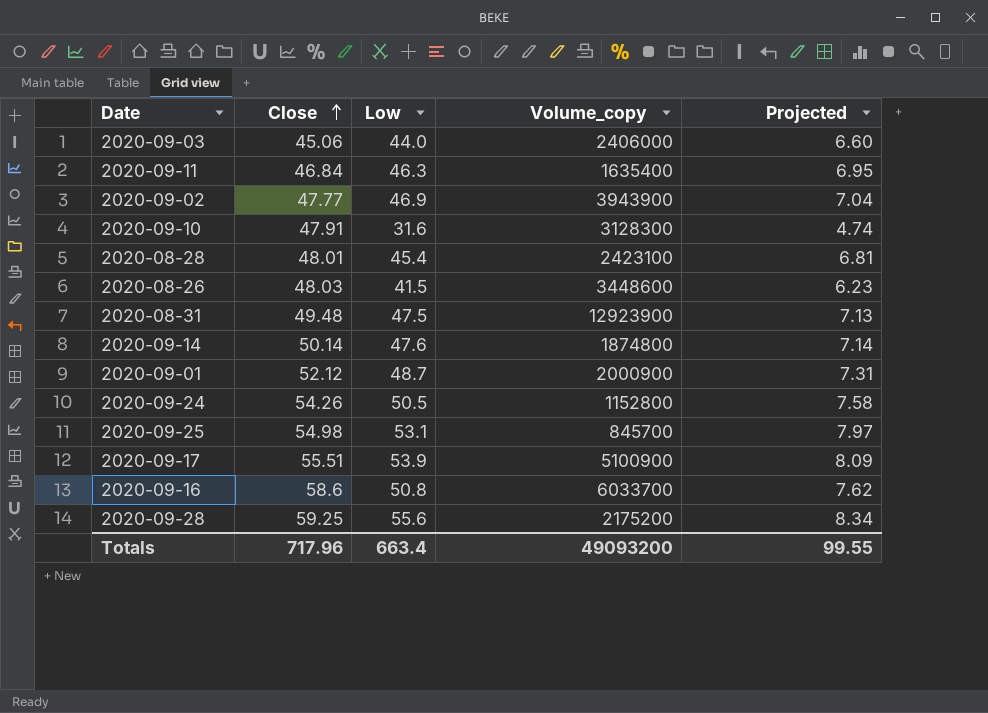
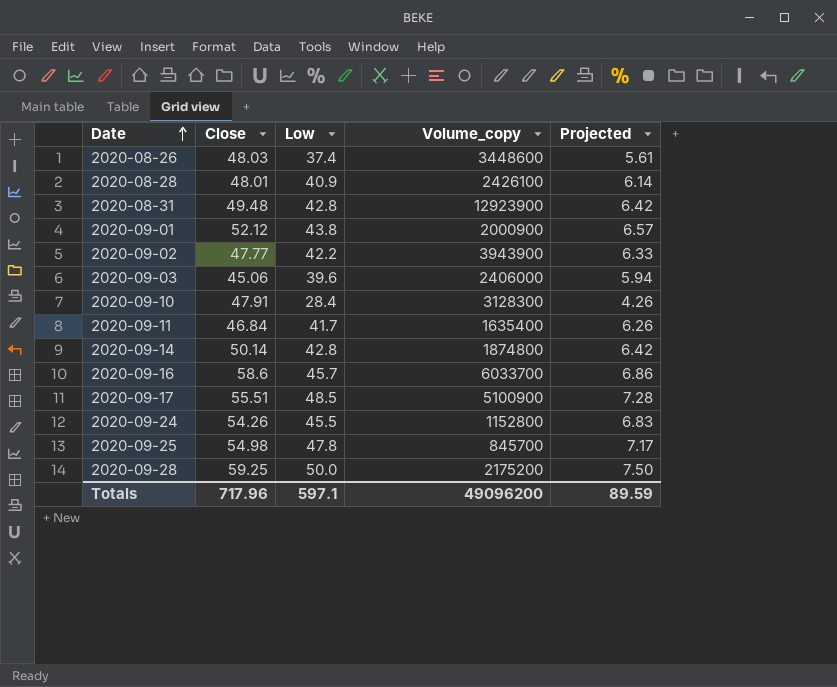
row order: Close ascending -> Date ascending
2020-08-26 | Low: 41.5 -> 37.4
2020-08-26 | Projected: 6.23 -> 5.61
2020-08-28 | Low: 45.4 -> 40.9
2020-08-28 | Volume_copy: 2423100 -> 2426100
2020-08-28 | Projected: 6.81 -> 6.14
2020-08-31 | Low: 47.5 -> 42.8
2020-08-31 | Projected: 7.13 -> 6.42
2020-09-01 | Low: 48.7 -> 43.8
2020-09-01 | Projected: 7.31 -> 6.57
2020-09-02 | Low: 46.9 -> 42.2
2020-09-02 | Projected: 7.04 -> 6.33
2020-09-03 | Low: 44.0 -> 39.6
2020-09-03 | Projected: 6.60 -> 5.94
2020-09-10 | Low: 31.6 -> 28.4
2020-09-10 | Projected: 4.74 -> 4.26
2020-09-11 | Low: 46.3 -> 41.7
2020-09-11 | Projected: 6.95 -> 6.26
2020-09-14 | Low: 47.6 -> 42.8
2020-09-14 | Projected: 7.14 -> 6.42
2020-09-16 | Low: 50.8 -> 45.7
2020-09-16 | Projected: 7.62 -> 6.86
2020-09-17 | Low: 53.9 -> 48.5
2020-09-17 | Projected: 8.09 -> 7.28
2020-09-24 | Low: 50.5 -> 45.5
2020-09-24 | Projected: 7.58 -> 6.83
2020-09-25 | Low: 53.1 -> 47.8
2020-09-25 | Projected: 7.97 -> 7.17
2020-09-28 | Low: 55.6 -> 50.0
2020-09-28 | Projected: 8.34 -> 7.50
Totals | Low: 663.4 -> 597.1
Totals | Volume_copy: 49093200 -> 49096200
Totals | Projected: 99.55 -> 89.59

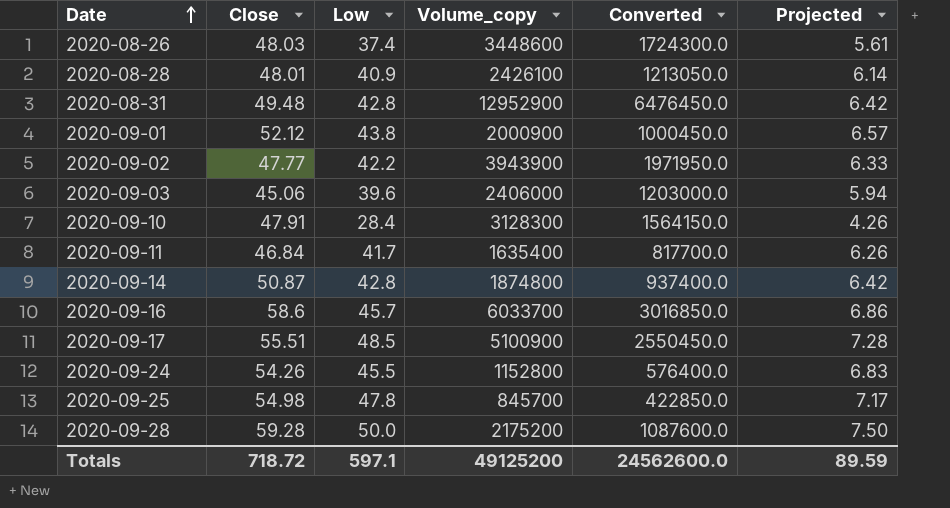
column Converted | formula: none -> [Volume_copy] * 0.5
2020-08-31 | Volume_copy: 12923900 -> 12952900
2020-09-14 | Close: 50.14 -> 50.87
2020-09-28 | Close: 59.25 -> 59.28
Totals | Close: 717.96 -> 718.72
Totals | Volume_copy: 49096200 -> 49125200

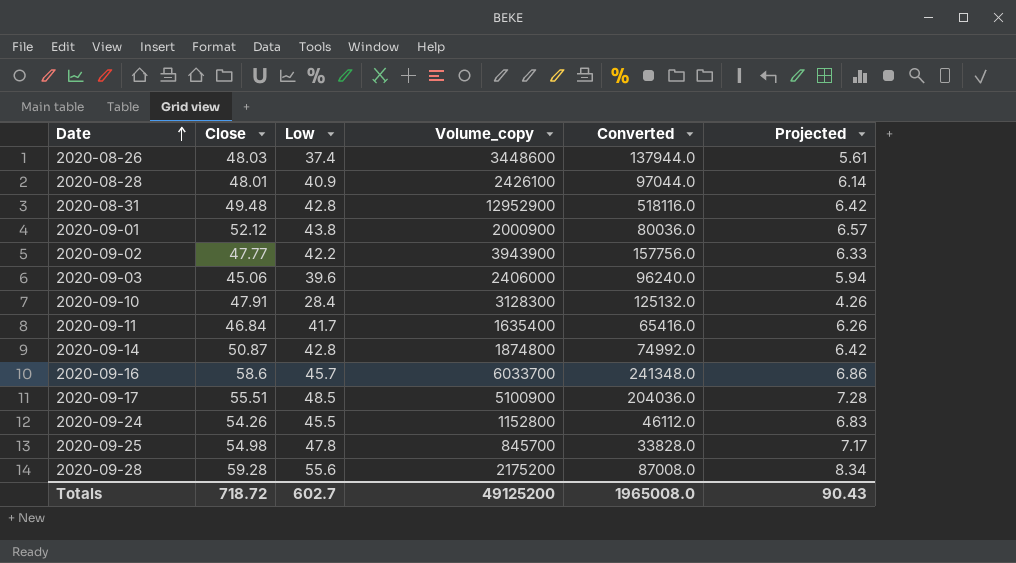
column Converted | formula: [Volume_copy] * 0.5 -> [Volume_copy] * 0.04
2020-09-28 | Low: 50.0 -> 55.6
2020-09-28 | Projected: 7.50 -> 8.34
Totals | Low: 597.1 -> 602.7
Totals | Converted: 24562600.0 -> 1965008.0
Totals | Projected: 89.59 -> 90.43

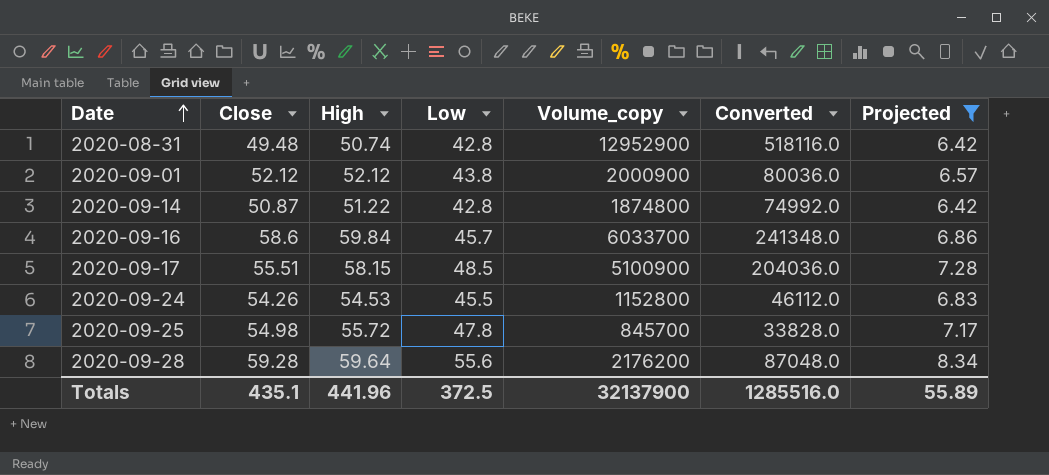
filter: none -> Projected >= 6.42
column High | position: none -> 3
2020-09-28 | Volume_copy: 2175200 -> 2176200
2020-09-28 | Converted: 87008.0 -> 87048.0
Totals | Close: 718.72 -> 435.1
Totals | Low: 602.7 -> 372.5
Totals | Volume_copy: 49125200 -> 32137900
Totals | Converted: 1965008.0 -> 1285516.0
Totals | Projected: 90.43 -> 55.89

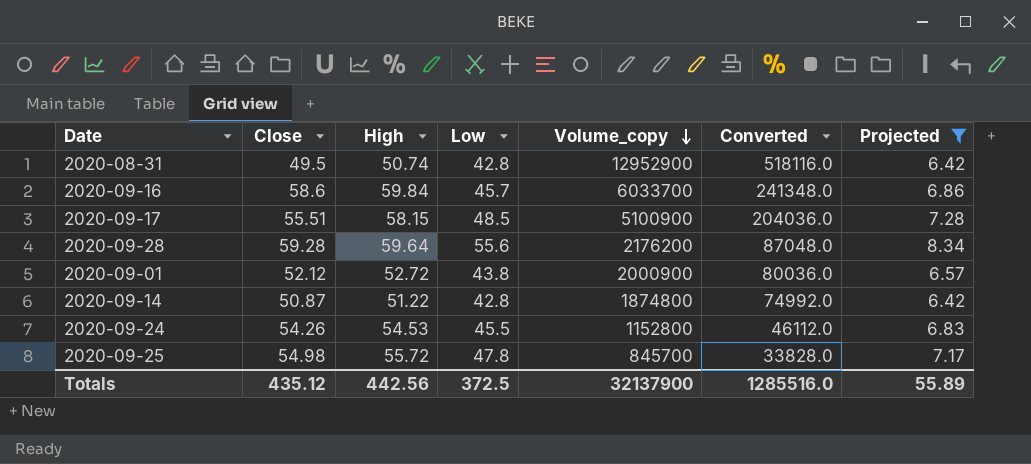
row order: Date ascending -> Volume_copy descending
2020-08-31 | Close: 49.48 -> 49.5
2020-09-01 | High: 52.12 -> 52.72
Totals | Close: 435.1 -> 435.12
Totals | High: 441.96 -> 442.56

